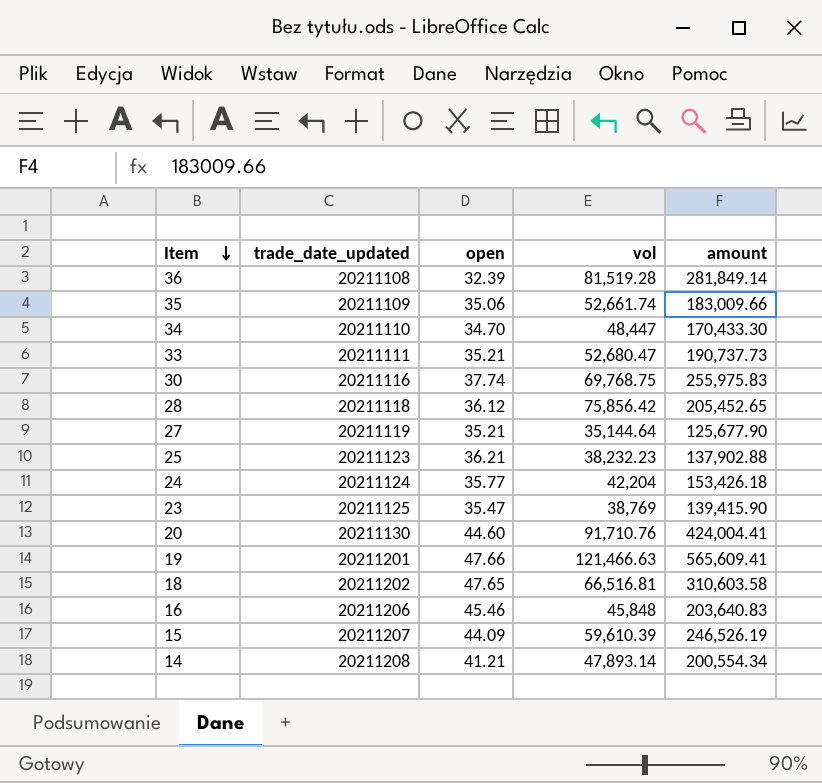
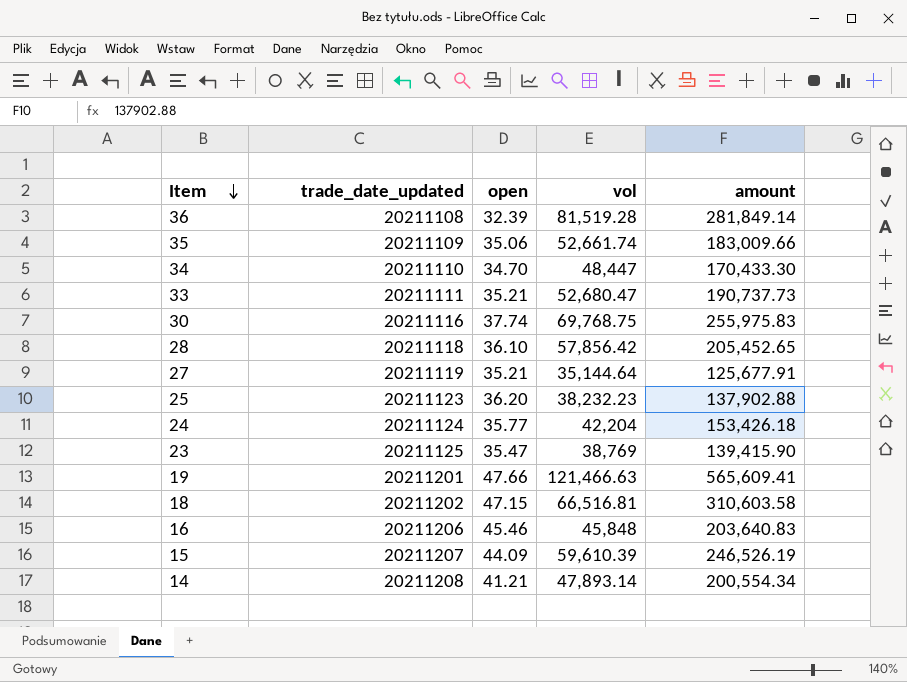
row 20: 20211130 | 44.60 | 91,710.76 | 424,004.41 -> none
28 | open: 36.12 -> 36.10
28 | vol: 75,856.42 -> 57,856.42
27 | amount: 125,677.90 -> 125,677.91
25 | open: 36.21 -> 36.20
18 | open: 47.65 -> 47.15

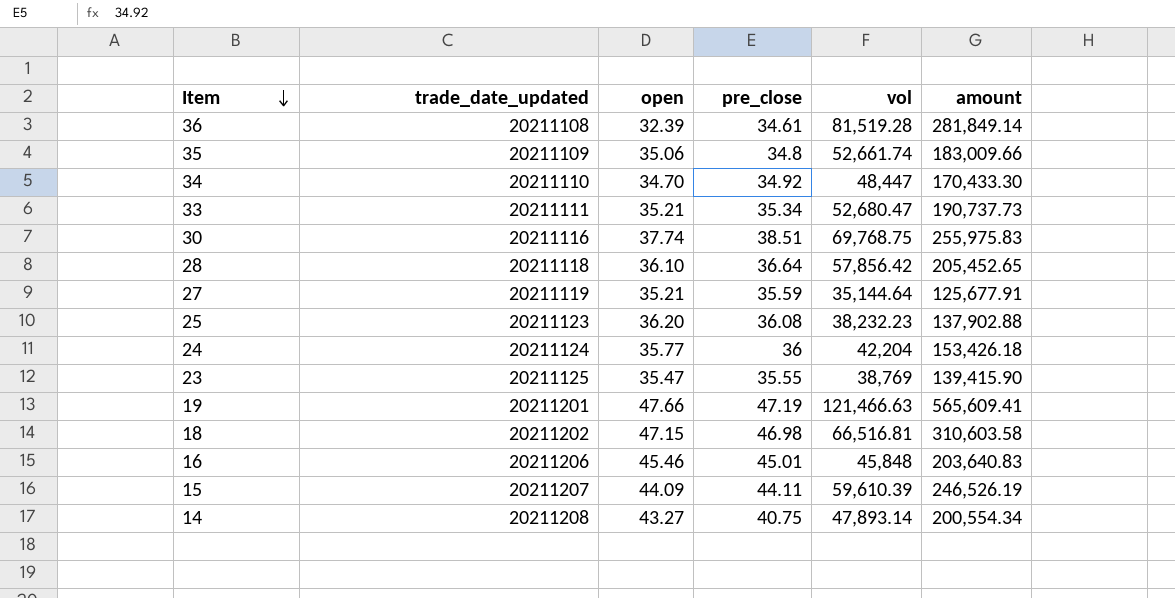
column pre_close | position: none -> 4
14 | open: 41.21 -> 43.27

